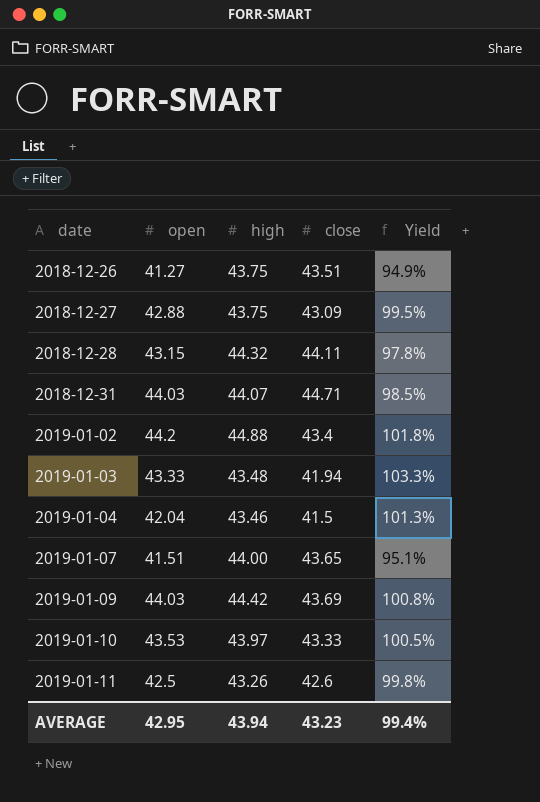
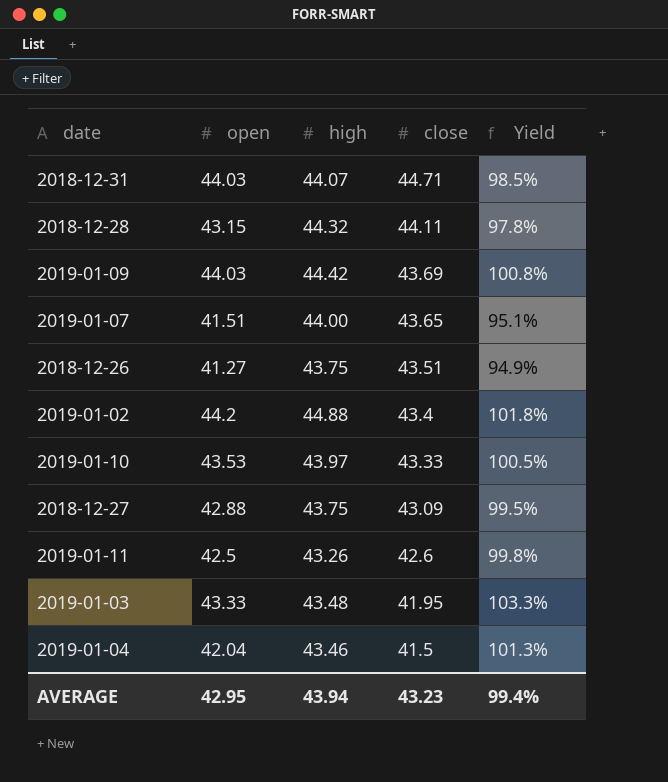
row order: date ascending -> close descending
2019-01-03 | close: 41.94 -> 41.95

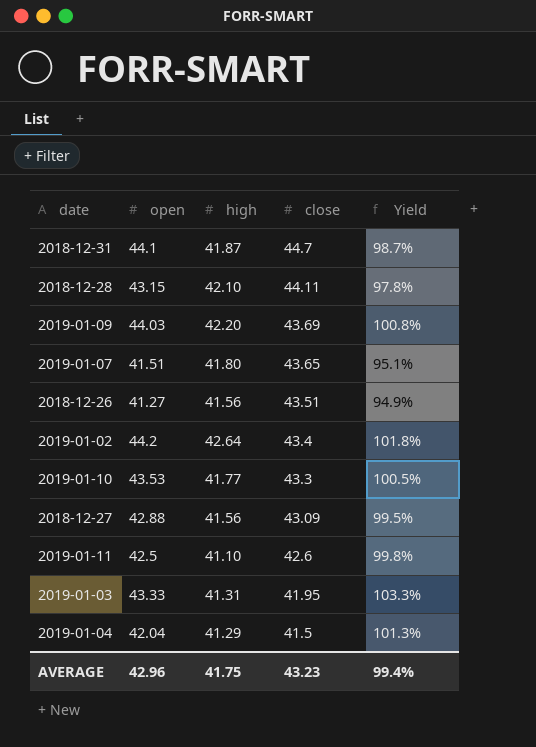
2018-12-31 | open: 44.03 -> 44.1
2018-12-31 | high: 44.07 -> 41.87
2018-12-31 | close: 44.71 -> 44.7
2018-12-31 | Yield: 98.5% -> 98.7%
2018-12-28 | high: 44.32 -> 42.10
2019-01-09 | high: 44.42 -> 42.20
2019-01-07 | high: 44.00 -> 41.80
2018-12-26 | high: 43.75 -> 41.56
2019-01-02 | high: 44.88 -> 42.64
2019-01-10 | high: 43.97 -> 41.77
2019-01-10 | close: 43.33 -> 43.3
2018-12-27 | high: 43.75 -> 41.56
2019-01-11 | high: 43.26 -> 41.10
2019-01-03 | high: 43.48 -> 41.31
2019-01-04 | high: 43.46 -> 41.29
AVERAGE | open: 42.95 -> 42.96
AVERAGE | high: 43.94 -> 41.75

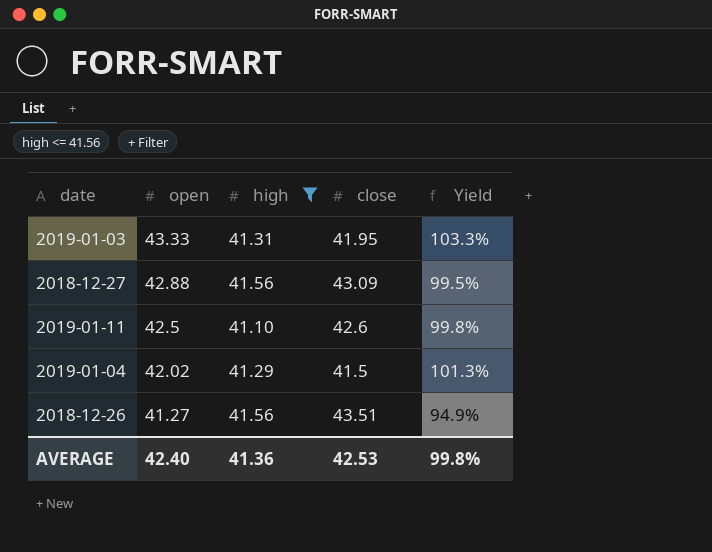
filter: none -> high <= 41.56
row order: close descending -> open descending
2019-01-04 | open: 42.04 -> 42.02
AVERAGE | open: 42.96 -> 42.40
AVERAGE | high: 41.75 -> 41.36
AVERAGE | close: 43.23 -> 42.53
AVERAGE | Yield: 99.4% -> 99.8%

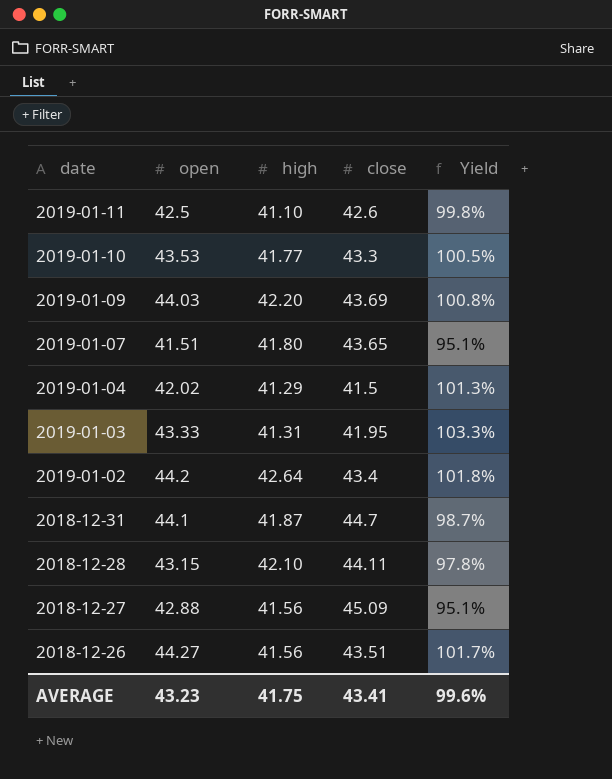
filter: high <= 41.56 -> none
row order: open descending -> date descending
2018-12-27 | close: 43.09 -> 45.09
2018-12-27 | Yield: 99.5% -> 95.1%
2018-12-26 | open: 41.27 -> 44.27
2018-12-26 | Yield: 94.9% -> 101.7%
AVERAGE | open: 42.40 -> 43.23
AVERAGE | high: 41.36 -> 41.75
AVERAGE | close: 42.53 -> 43.41
AVERAGE | Yield: 99.8% -> 99.6%

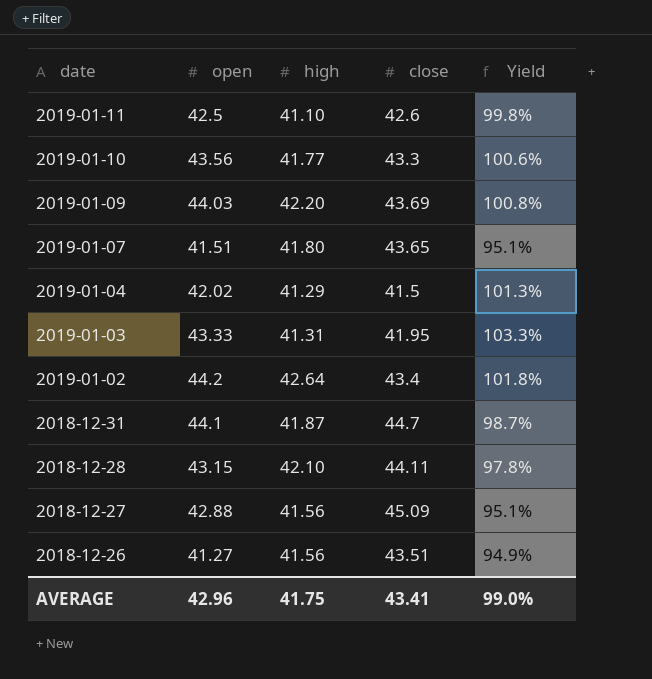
2019-01-10 | open: 43.53 -> 43.56
2019-01-10 | Yield: 100.5% -> 100.6%
2018-12-26 | open: 44.27 -> 41.27
2018-12-26 | Yield: 101.7% -> 94.9%
AVERAGE | open: 43.23 -> 42.96
AVERAGE | Yield: 99.6% -> 99.0%

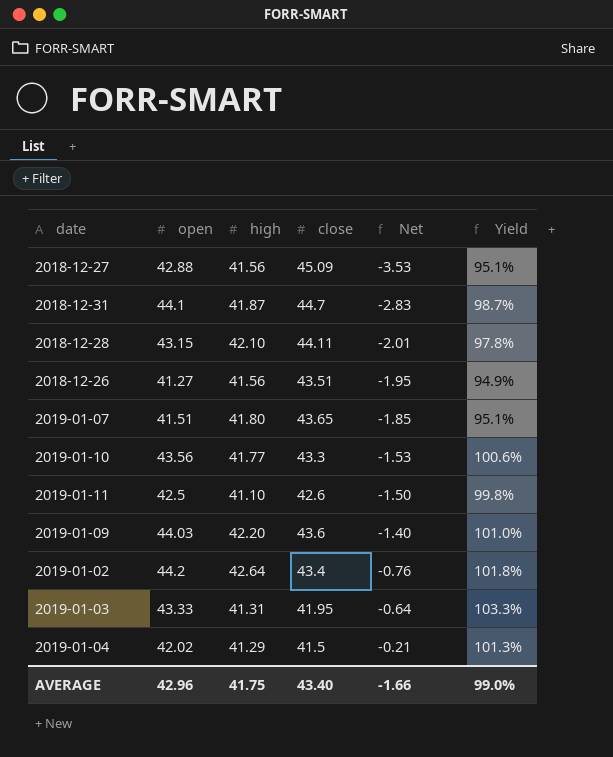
row order: date descending -> Net ascending
column Net | formula: none -> [high] - [close]
2019-01-09 | close: 43.69 -> 43.6
2019-01-09 | Yield: 100.8% -> 101.0%
AVERAGE | close: 43.41 -> 43.40

